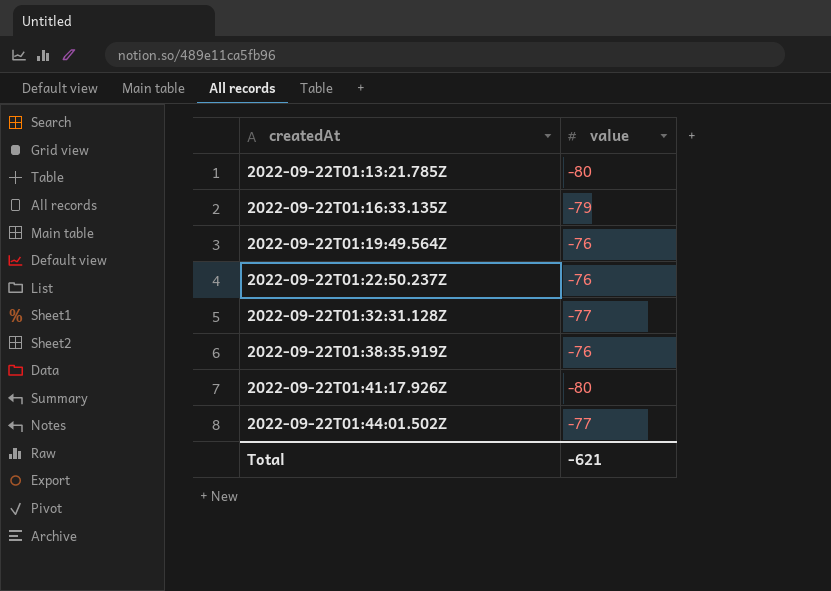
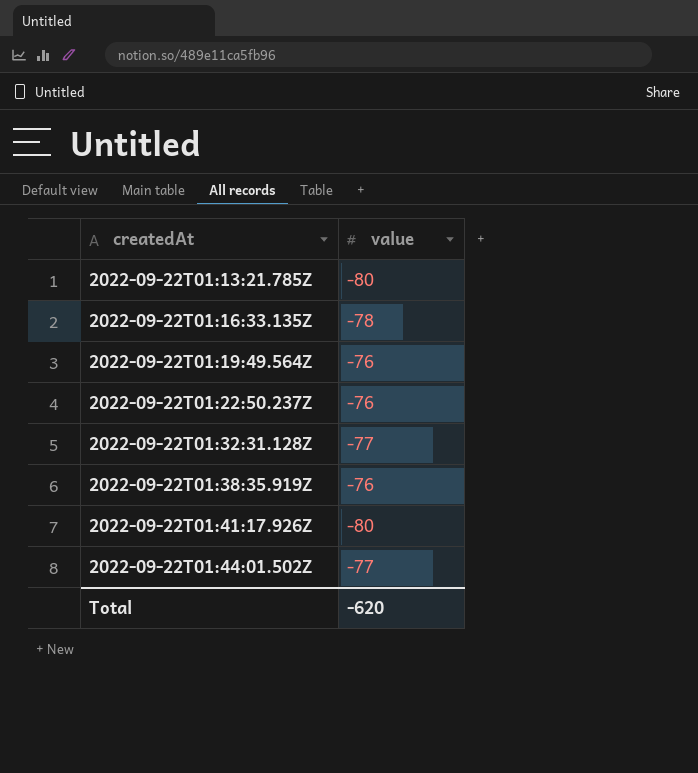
2022-09-22T01:16:33.135Z | value: -79 -> -78
Total | value: -621 -> -620

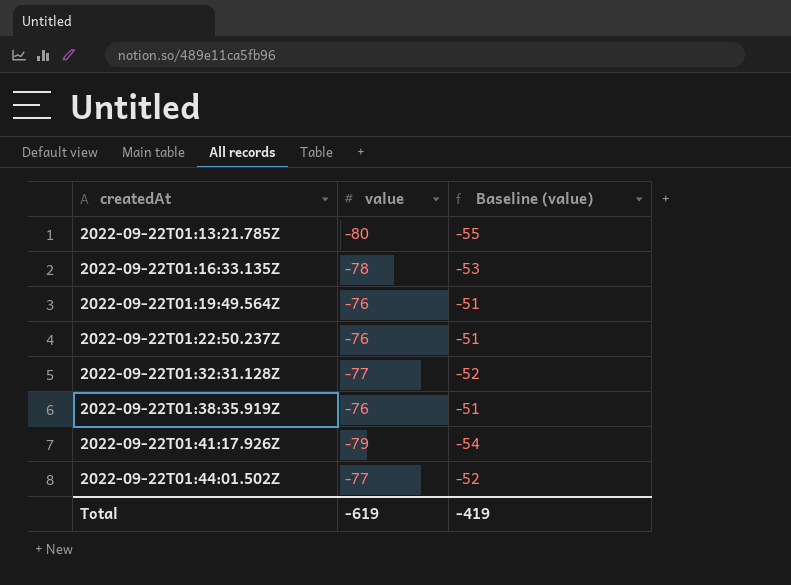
column Baseline (value) | formula: none -> [value] + 25
2022-09-22T01:41:17.926Z | value: -80 -> -79
Total | value: -620 -> -619

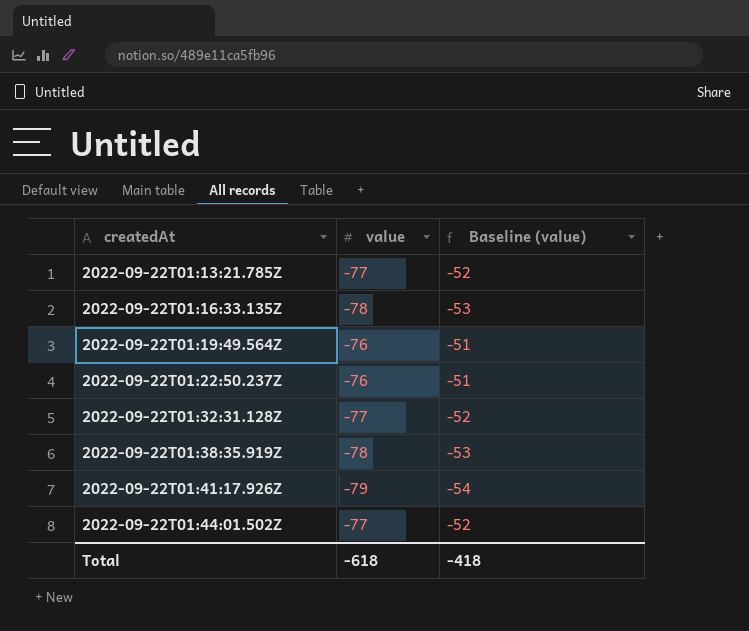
2022-09-22T01:13:21.785Z | value: -80 -> -77
2022-09-22T01:13:21.785Z | Baseline (value): -55 -> -52
2022-09-22T01:38:35.919Z | value: -76 -> -78
2022-09-22T01:38:35.919Z | Baseline (value): -51 -> -53
Total | value: -619 -> -618
Total | Baseline (value): -419 -> -418

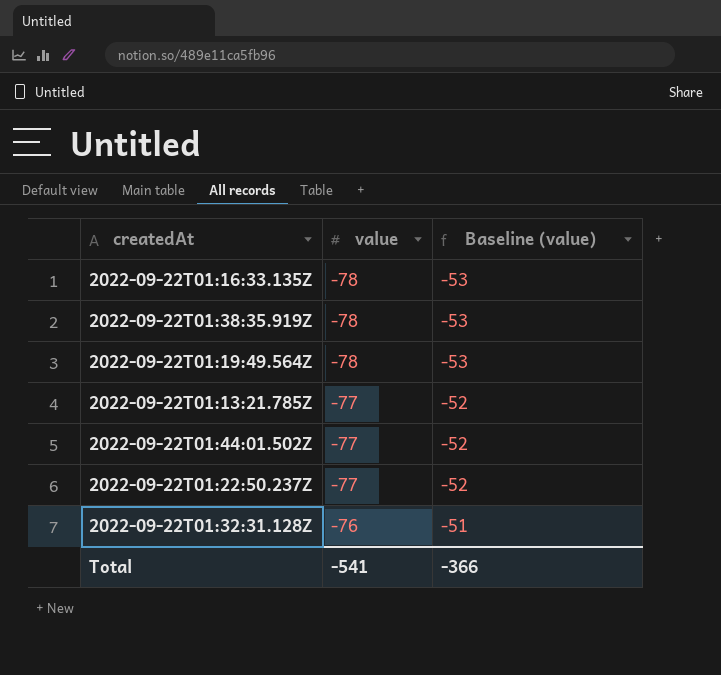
row order: createdAt ascending -> value ascending
row 2022-09-22T01:41:17.926Z: -79 | -54 -> none
2022-09-22T01:19:49.564Z | value: -76 -> -78
2022-09-22T01:19:49.564Z | Baseline (value): -51 -> -53
2022-09-22T01:22:50.237Z | value: -76 -> -77
2022-09-22T01:22:50.237Z | Baseline (value): -51 -> -52
2022-09-22T01:32:31.128Z | value: -77 -> -76
2022-09-22T01:32:31.128Z | Baseline (value): -52 -> -51
Total | value: -618 -> -541
Total | Baseline (value): -418 -> -366

